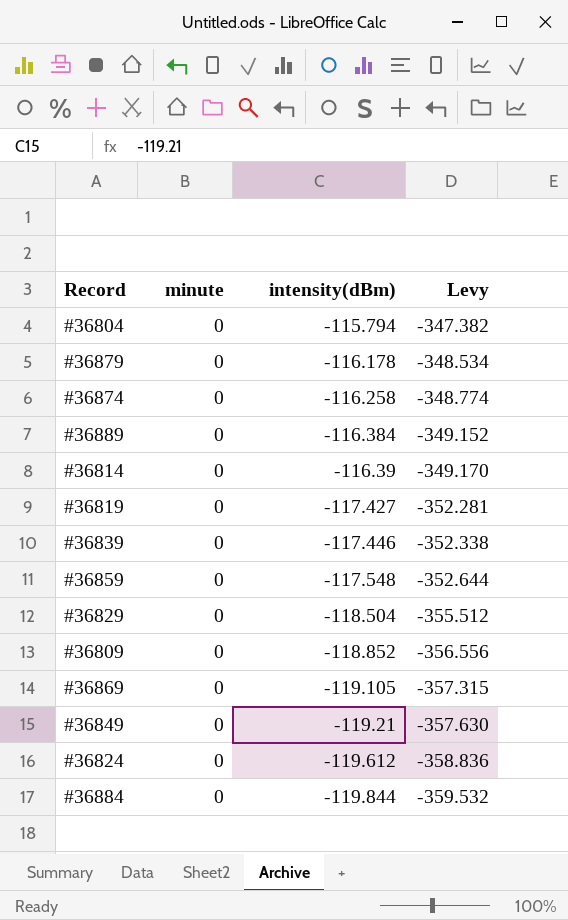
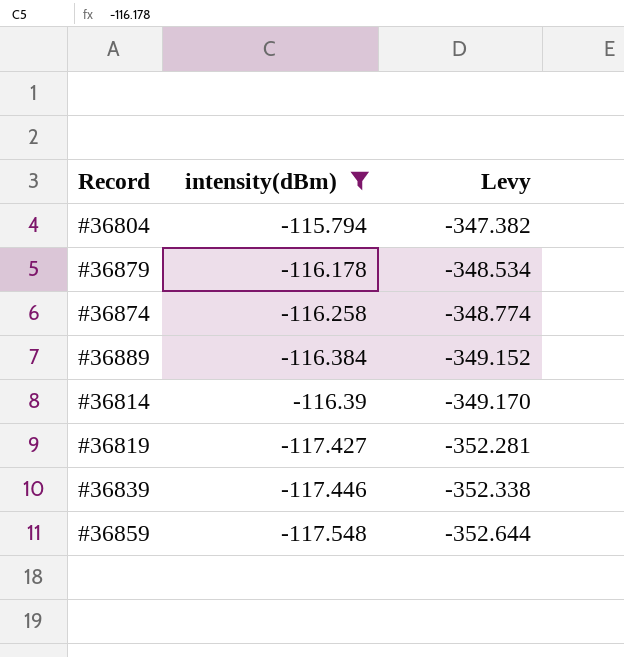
filter: none -> intensity(dBm) >= -117.548
column minute | position: 2 -> none

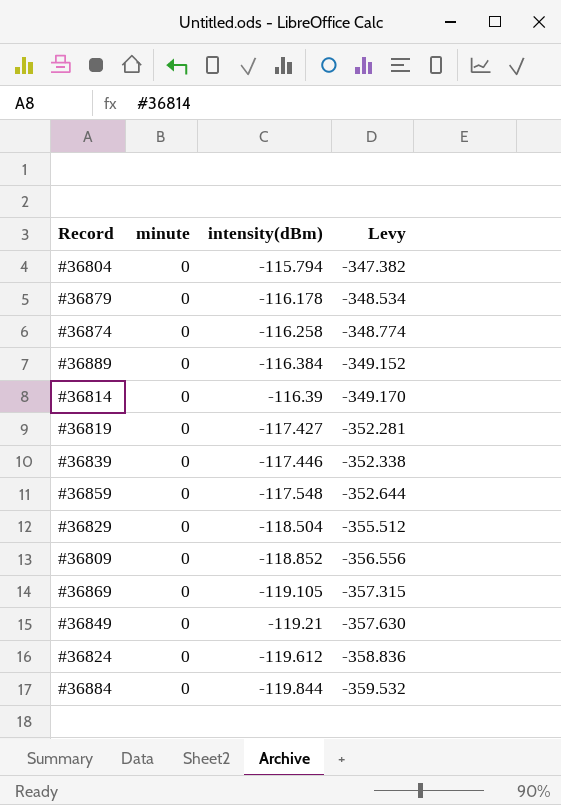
filter: intensity(dBm) >= -117.548 -> none
column minute | position: none -> 2

